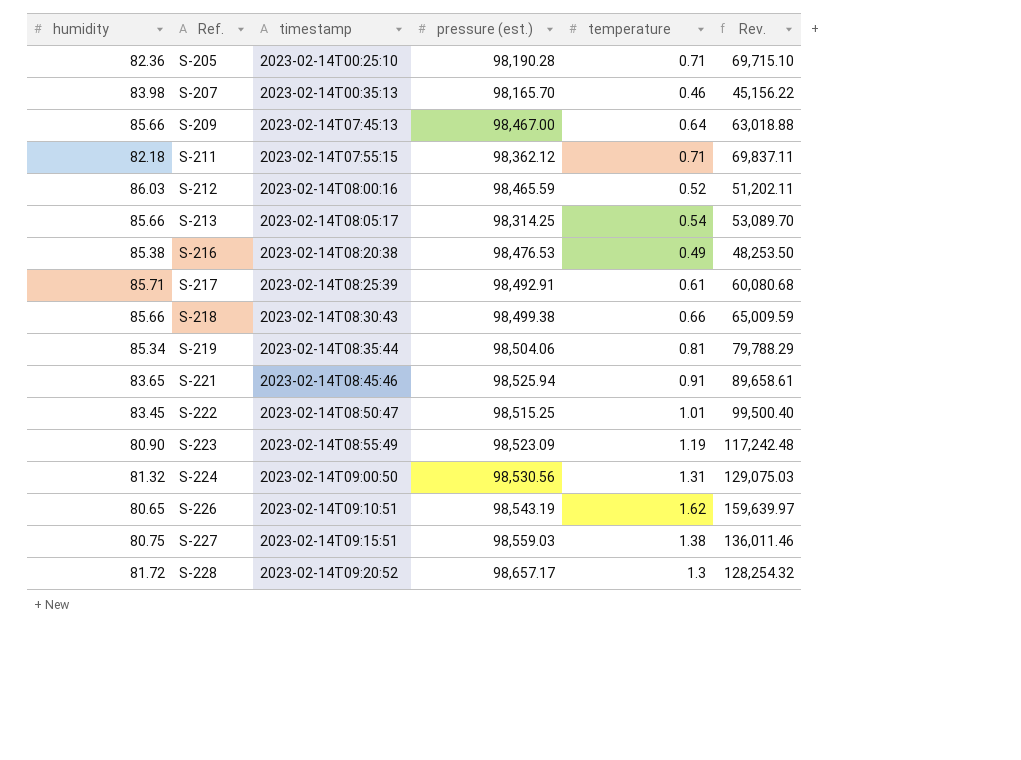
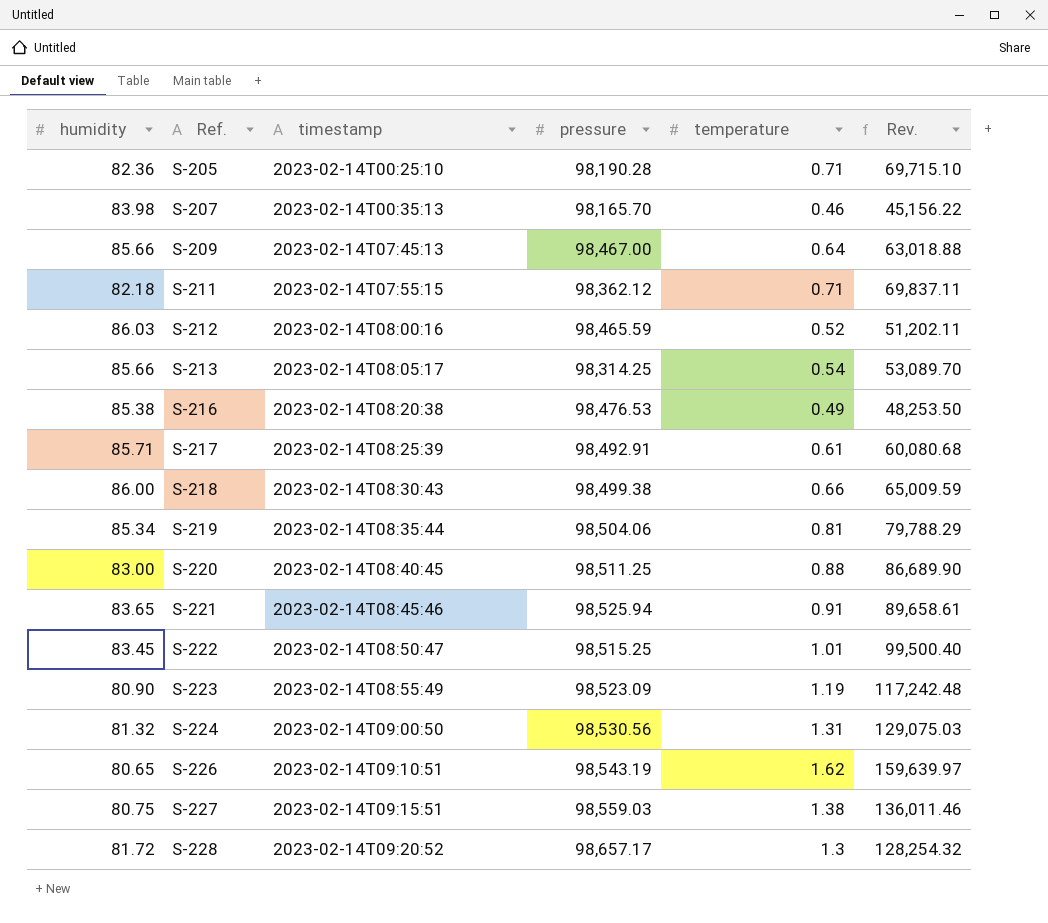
column name: pressure (est.) -> pressure
S-218 | humidity: 85.66 -> 86.00
row S-220: none -> 83.00 | 2023-02-14T08:40:45 | 98,511.25 | 0.88 | 86,689.90

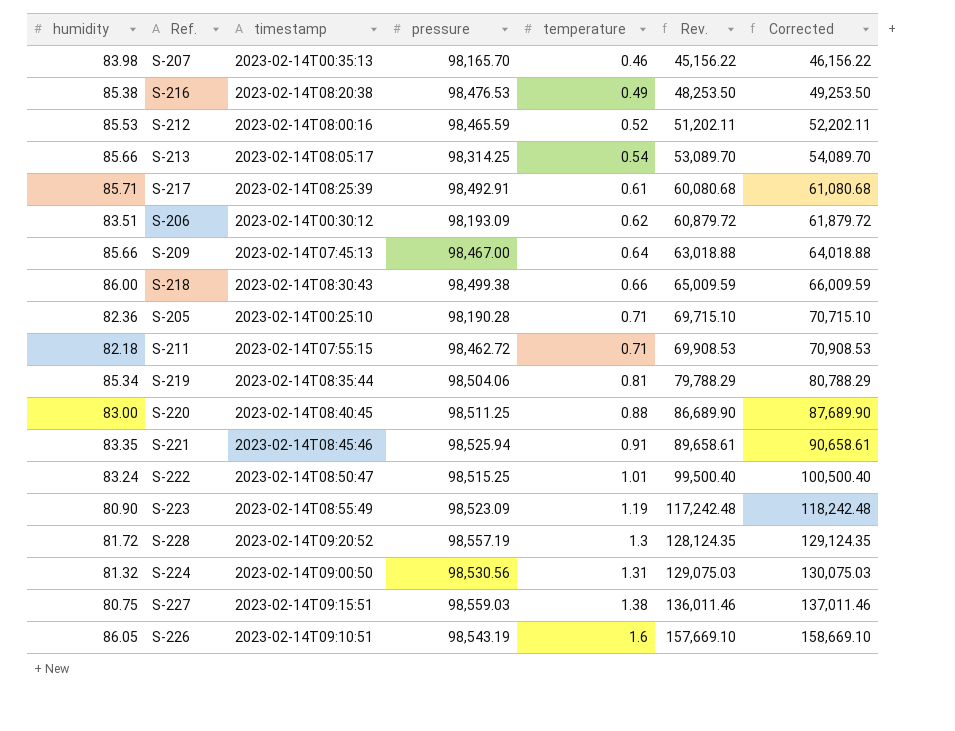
row order: Ref. ascending -> temperature ascending
column Corrected | formula: none -> [Rev.] + 1000
S-212 | humidity: 86.03 -> 85.53
row S-206: none -> 83.51 | 2023-02-14T00:30:12 | 98,193.09 | 0.62 | 60,879.72 | 61,879.72
S-211 | pressure: 98,362.12 -> 98,462.72
S-211 | Rev.: 69,837.11 -> 69,908.53
S-221 | humidity: 83.65 -> 83.35
S-222 | humidity: 83.45 -> 83.24
S-228 | pressure: 98,657.17 -> 98,557.19
S-228 | Rev.: 128,254.32 -> 128,124.35
S-226 | humidity: 80.65 -> 86.05
S-226 | temperature: 1.62 -> 1.6
S-226 | Rev.: 159,639.97 -> 157,669.10

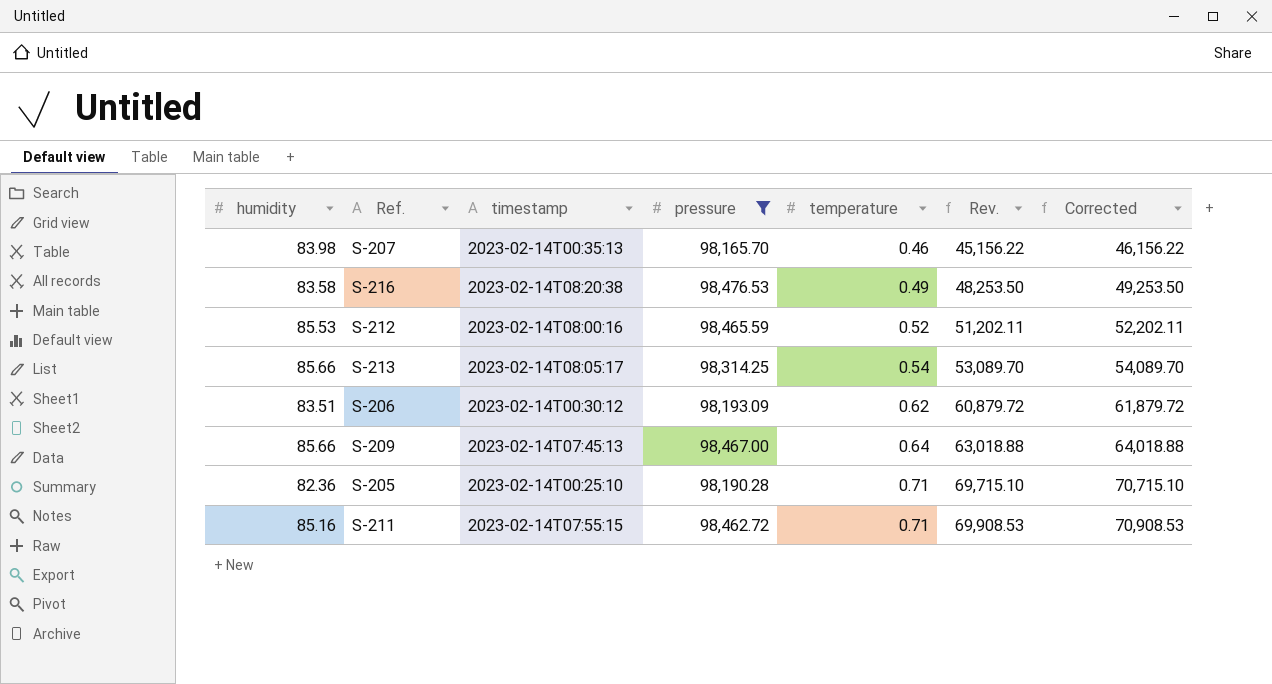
filter: none -> pressure <= 98,476.53
S-216 | humidity: 85.38 -> 83.58
S-211 | humidity: 82.18 -> 85.16

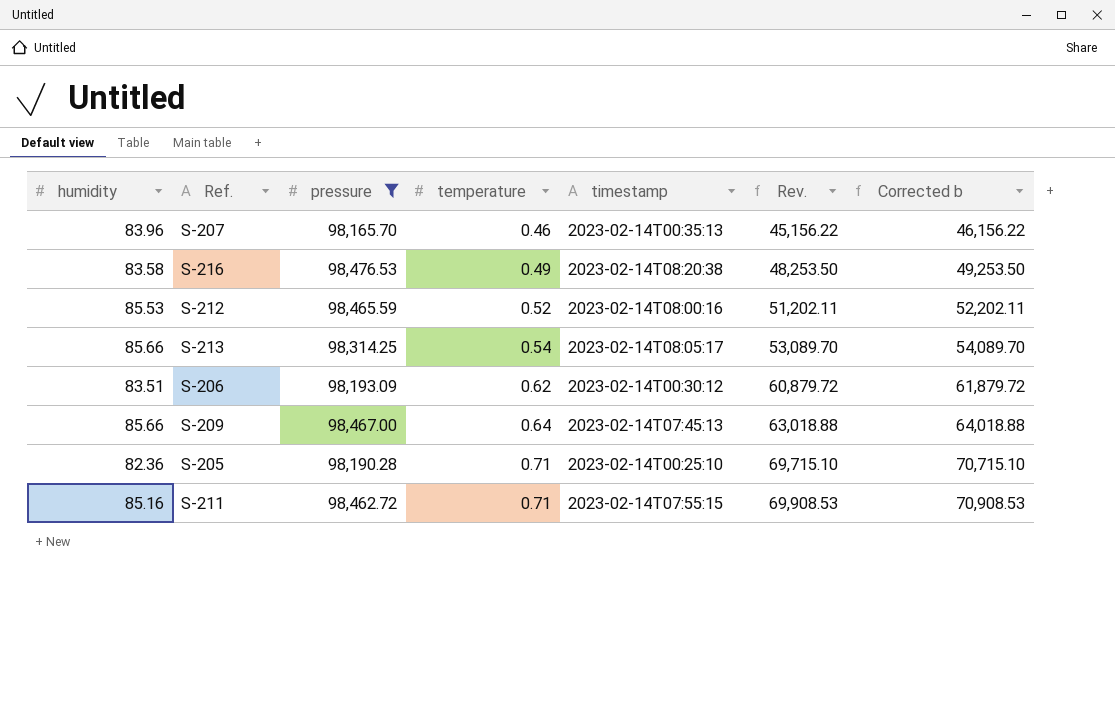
column timestamp | position: 3 -> 5
column name: Corrected -> Corrected b
S-207 | humidity: 83.98 -> 83.96

